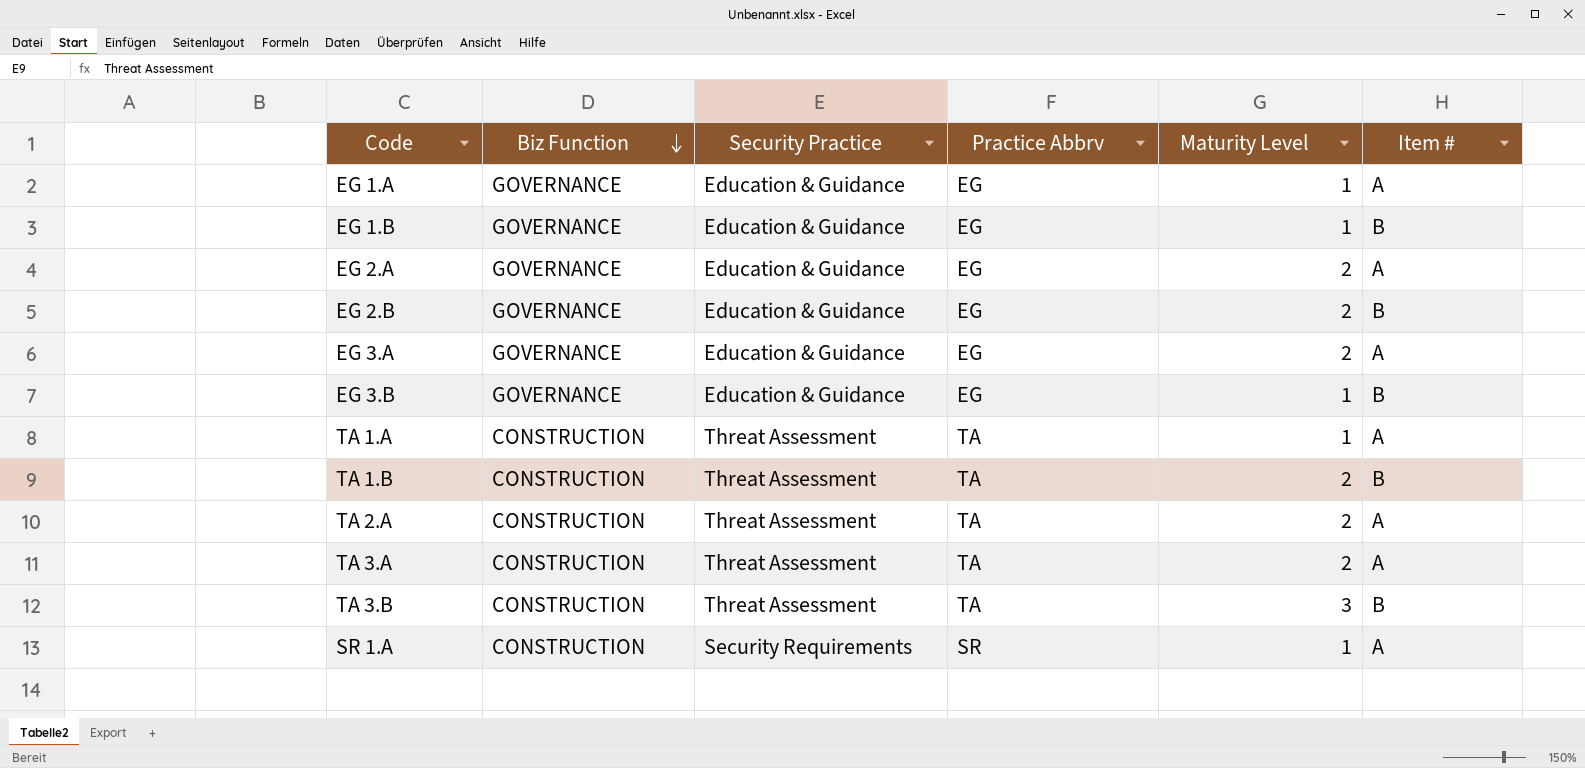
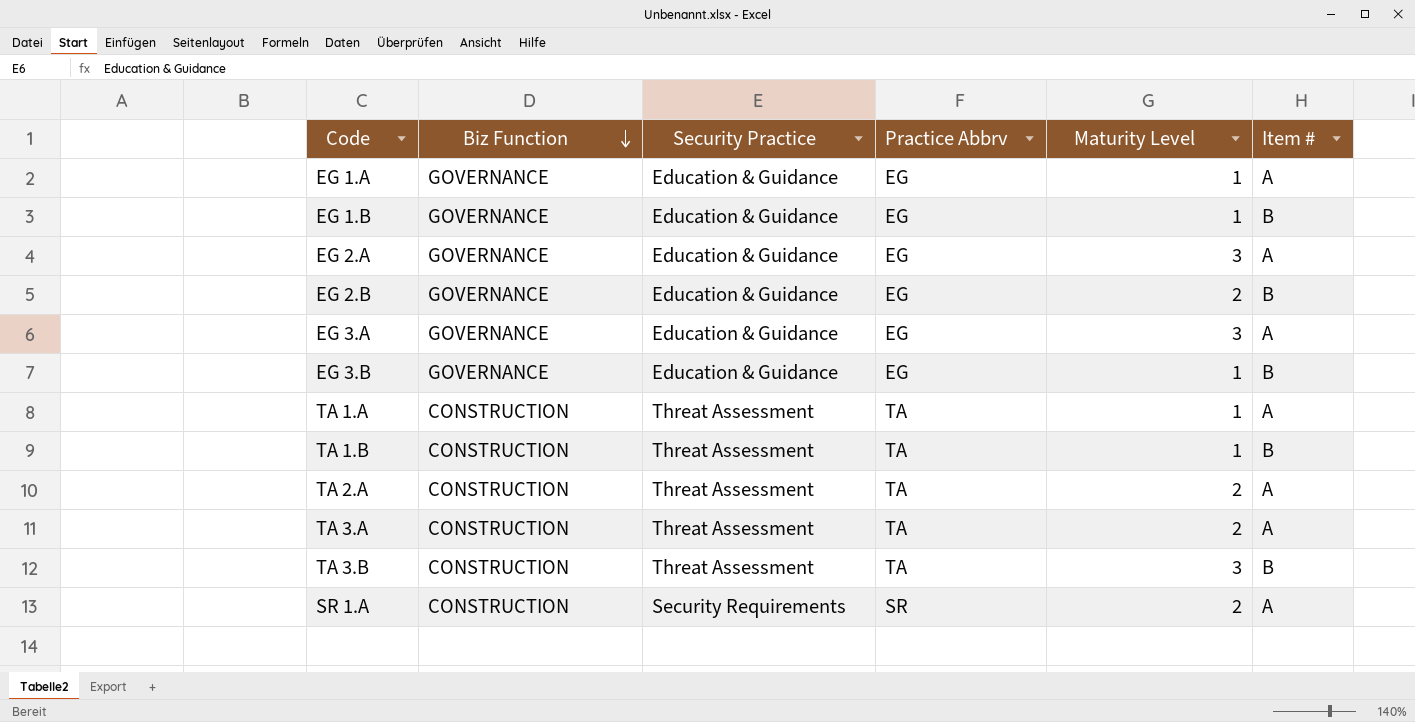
EG 2.A | Maturity Level: 2 -> 3
EG 3.A | Maturity Level: 2 -> 3
TA 1.B | Maturity Level: 2 -> 1
SR 1.A | Maturity Level: 1 -> 2

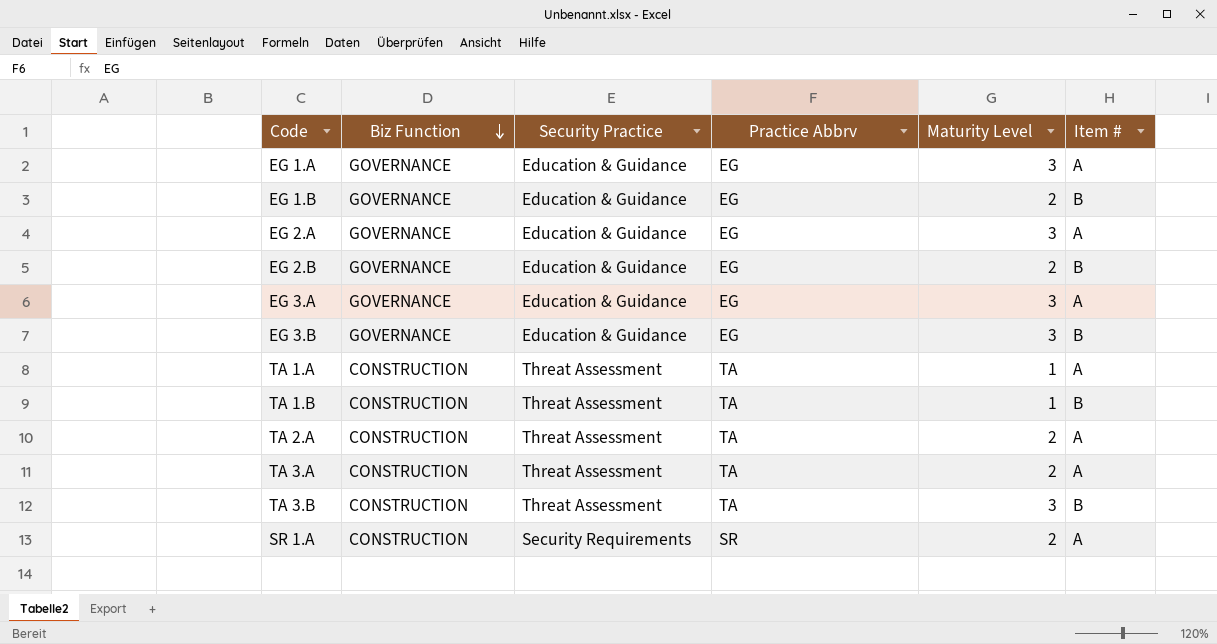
EG 1.A | Maturity Level: 1 -> 3
EG 1.B | Maturity Level: 1 -> 2
EG 3.B | Maturity Level: 1 -> 3

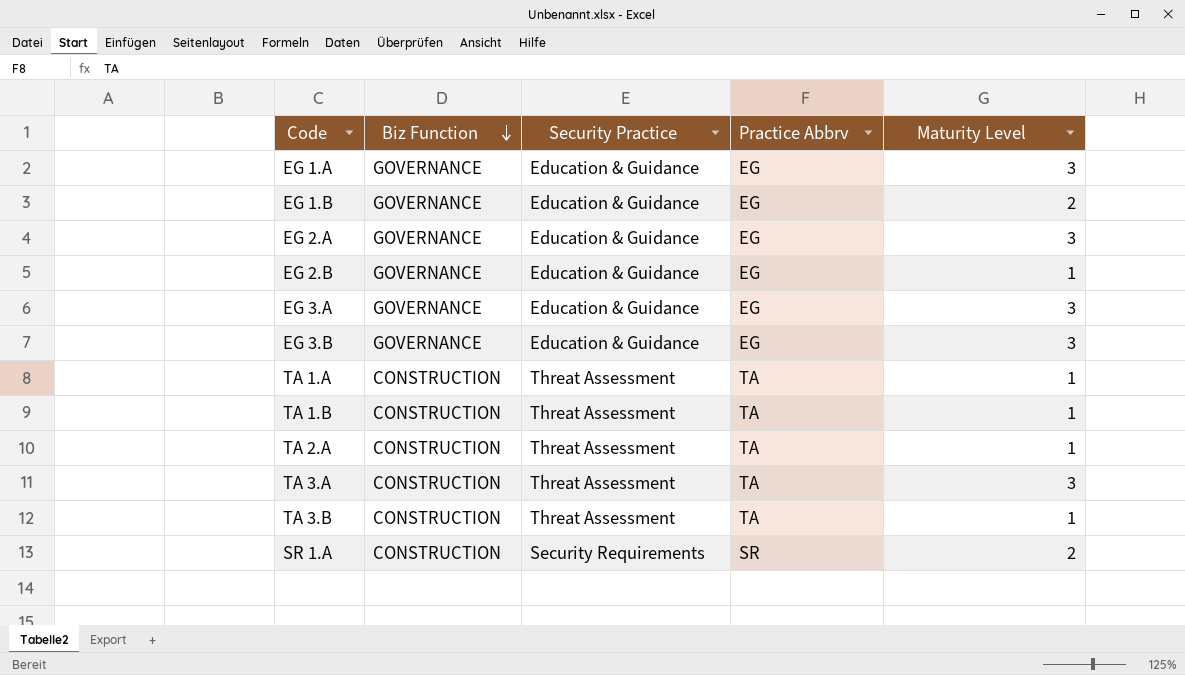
column Item # | position: 6 -> none
EG 2.B | Maturity Level: 2 -> 1
TA 2.A | Maturity Level: 2 -> 1
TA 3.A | Maturity Level: 2 -> 3
TA 3.B | Maturity Level: 3 -> 1

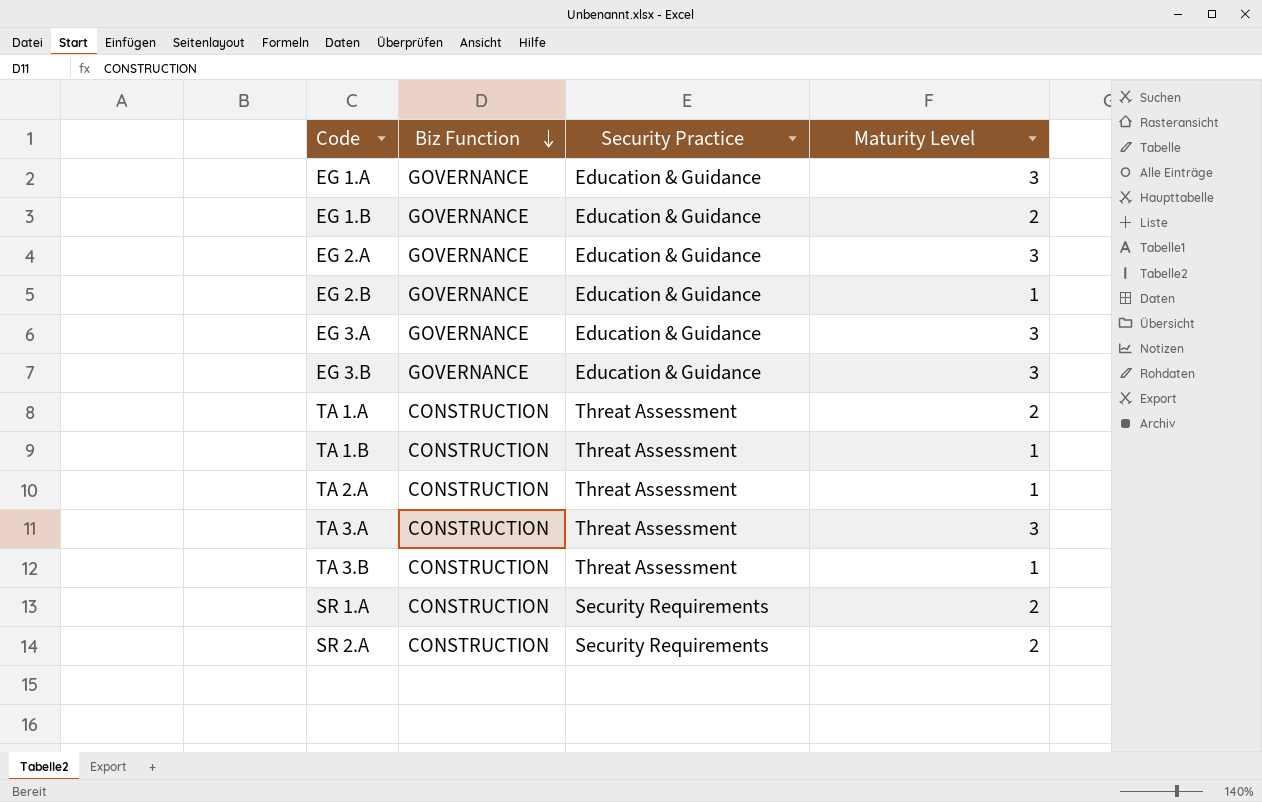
column Practice Abbrv | position: 4 -> none
TA 1.A | Maturity Level: 1 -> 2
row SR 2.A: none -> CONSTRUCTION | Security Requirements | 2

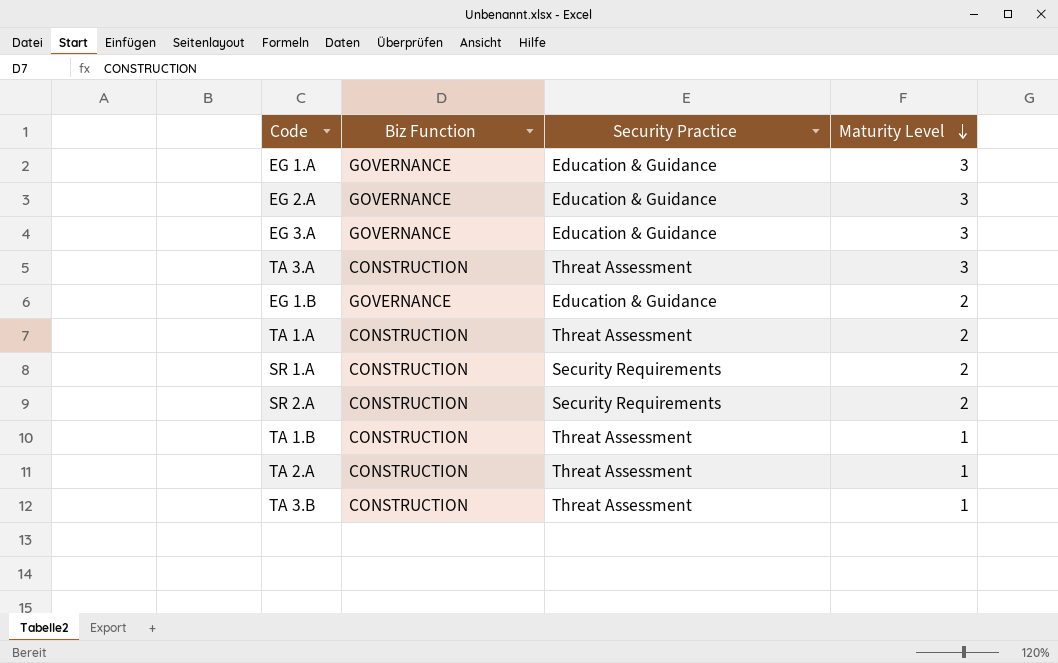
row order: Biz Function descending -> Maturity Level descending
row EG 2.B: GOVERNANCE | Education & Guidance | 1 -> none
row EG 3.B: GOVERNANCE | Education & Guidance | 3 -> none

